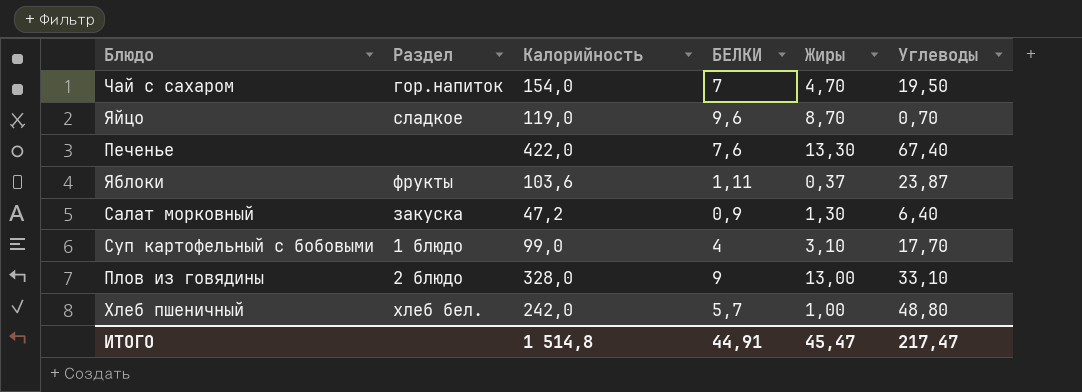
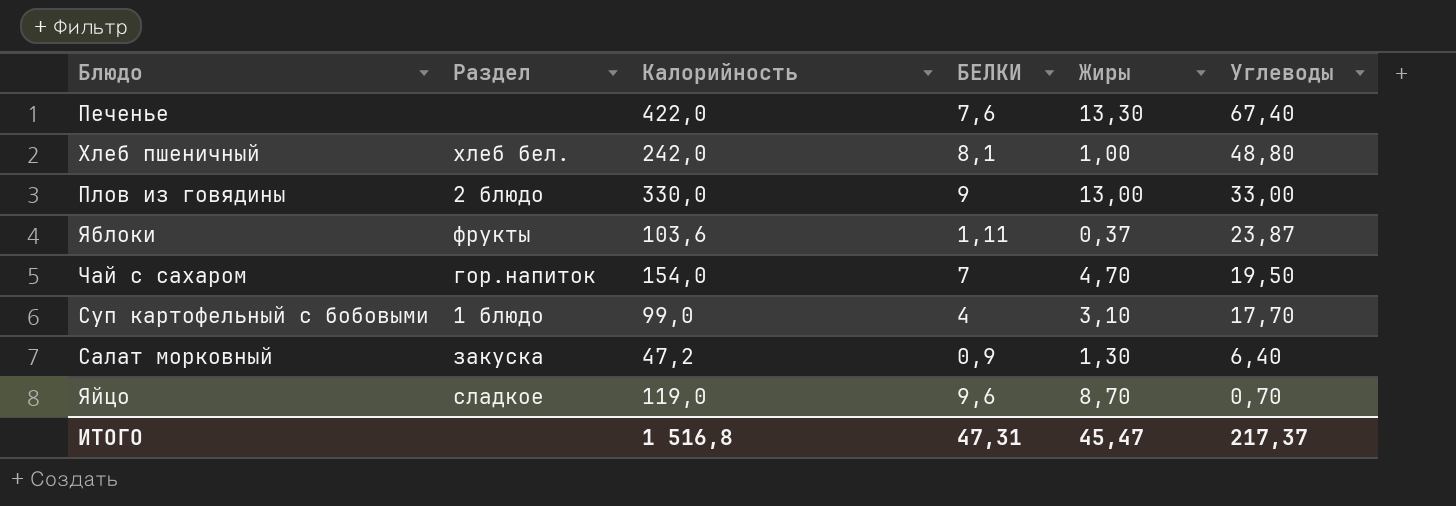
row order: none -> Углеводы descending
Хлеб пшеничный | БЕЛКИ: 5,7 -> 8,1
Плов из говядины | Калорийность: 328,0 -> 330,0
Плов из говядины | Углеводы: 33,10 -> 33,00
ИТОГО | Калорийность: 1 514,8 -> 1 516,8
ИТОГО | БЕЛКИ: 44,91 -> 47,31
ИТОГО | Углеводы: 217,47 -> 217,37

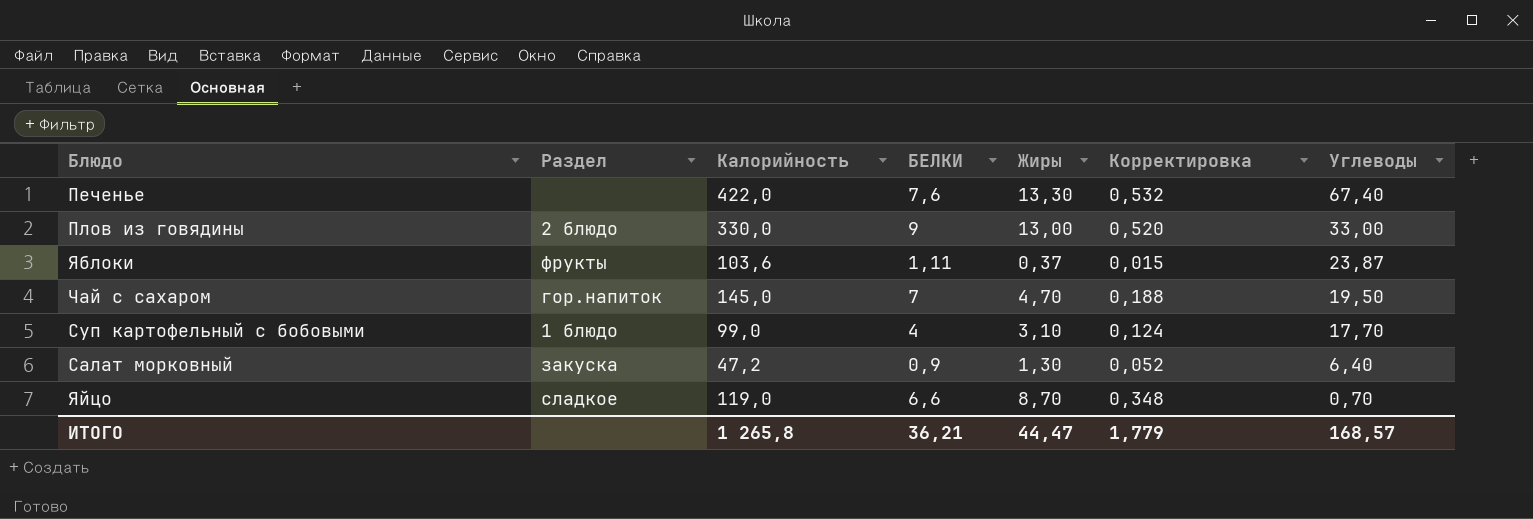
column Корректировка | formula: none -> [Жиры] * 0,04
row Хлеб пшеничный: хлеб бел. | 242,0 | 8,1 | 1,00 | 48,80 -> none
Чай с сахаром | Калорийность: 154,0 -> 145,0
Яйцо | БЕЛКИ: 9,6 -> 6,6
ИТОГО | Калорийность: 1 516,8 -> 1 265,8
ИТОГО | БЕЛКИ: 47,31 -> 36,21
ИТОГО | Жиры: 45,47 -> 44,47
ИТОГО | Углеводы: 217,37 -> 168,57

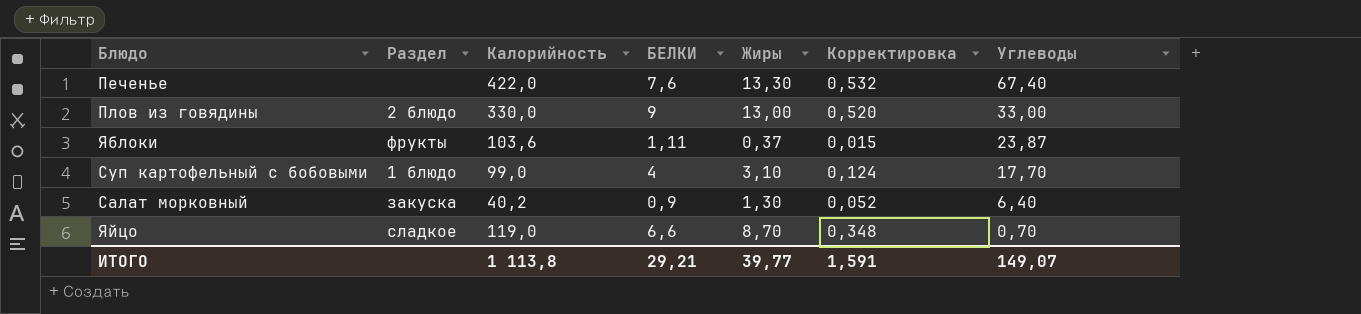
row Чай с сахаром: гор.напиток | 145,0 | 7 | 4,70 | 0,188 | 19,50 -> none
Салат морковный | Калорийность: 47,2 -> 40,2
ИТОГО | Калорийность: 1 265,8 -> 1 113,8
ИТОГО | БЕЛКИ: 36,21 -> 29,21
ИТОГО | Жиры: 44,47 -> 39,77
ИТОГО | Корректировка: 1,779 -> 1,591
ИТОГО | Углеводы: 168,57 -> 149,07

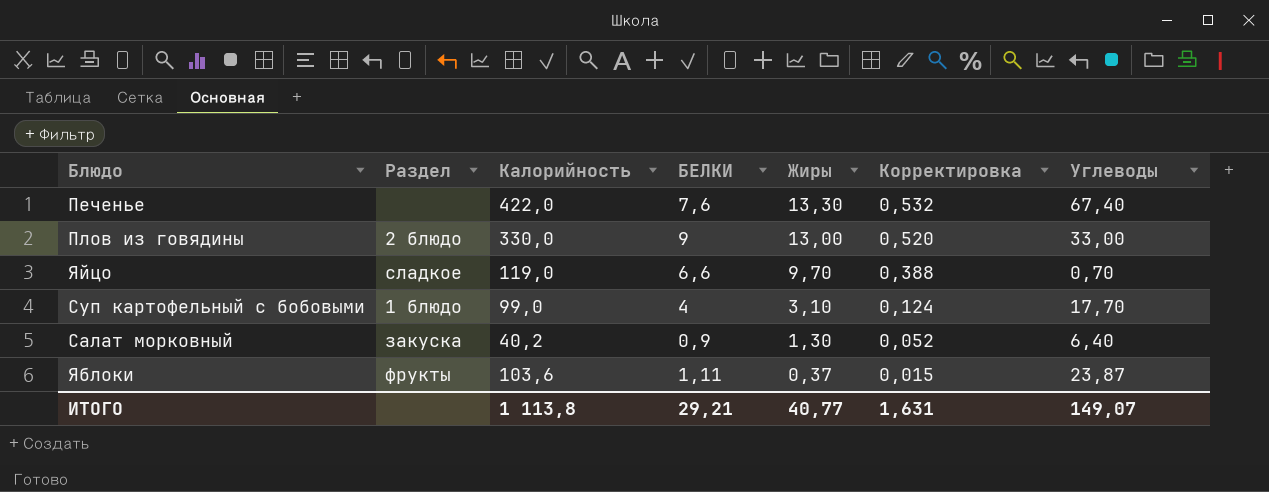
row order: Углеводы descending -> Жиры descending
Яйцо | Жиры: 8,70 -> 9,70
Яйцо | Корректировка: 0,348 -> 0,388
ИТОГО | Жиры: 39,77 -> 40,77
ИТОГО | Корректировка: 1,591 -> 1,631

